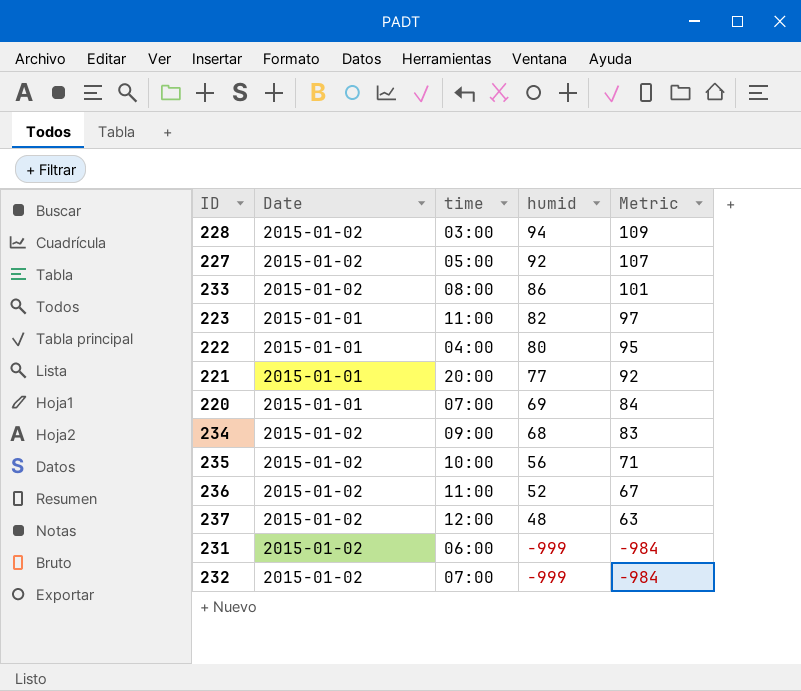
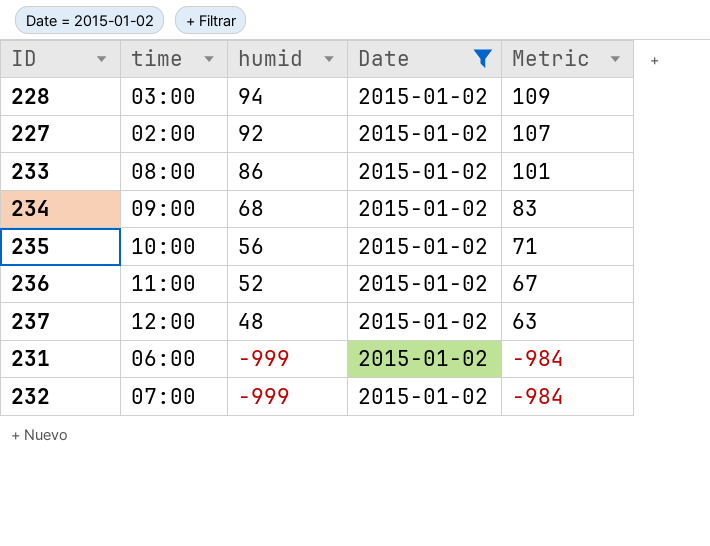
filter: none -> Date = 2015-01-02
column Date | position: 2 -> 4
227 | time: 05:00 -> 02:00

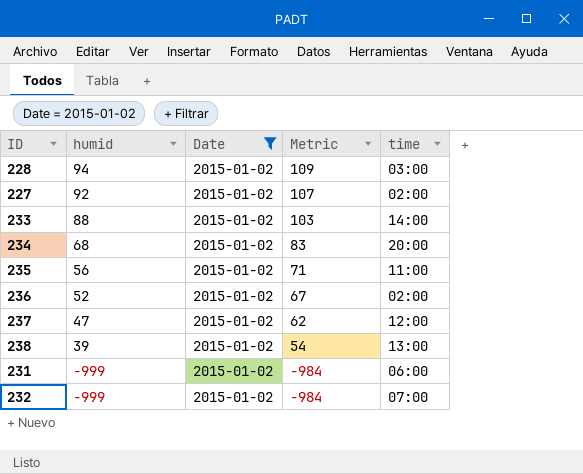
column time | position: 2 -> 5
233 | humid: 86 -> 88
233 | Metric: 101 -> 103
233 | time: 08:00 -> 14:00
234 | time: 09:00 -> 20:00
235 | time: 10:00 -> 11:00
236 | time: 11:00 -> 02:00
237 | humid: 48 -> 47
237 | Metric: 63 -> 62
row 238: none -> 39 | 2015-01-02 | 54 | 13:00

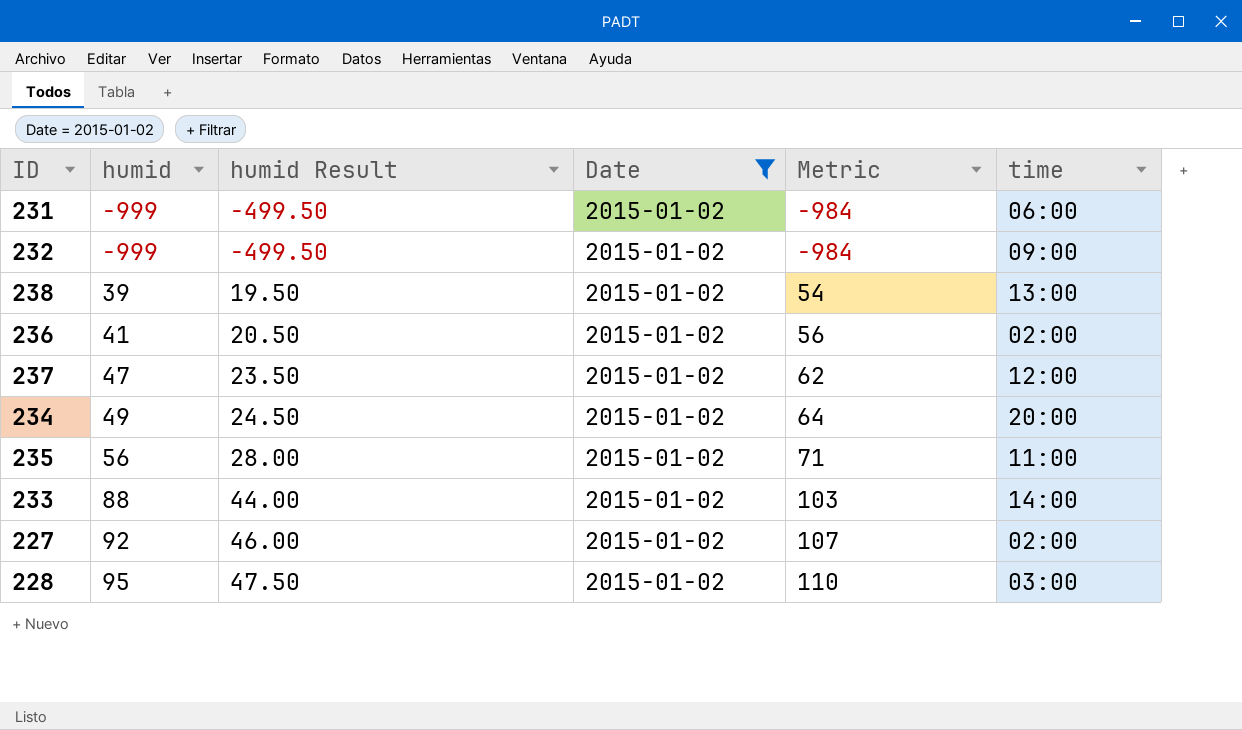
row order: humid descending -> humid ascending
column humid Result | formula: none -> [humid] * 0.5
232 | time: 07:00 -> 09:00
236 | humid: 52 -> 41
236 | Metric: 67 -> 56
234 | humid: 68 -> 49
234 | Metric: 83 -> 64
228 | humid: 94 -> 95
228 | Metric: 109 -> 110

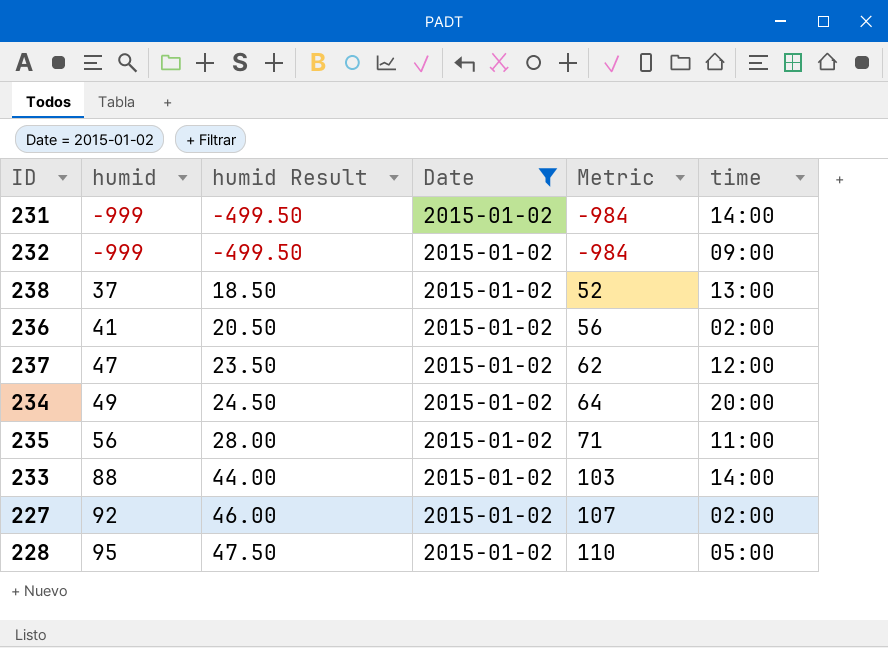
231 | time: 06:00 -> 14:00
238 | humid: 39 -> 37
238 | humid Result: 19.50 -> 18.50
238 | Metric: 54 -> 52
228 | time: 03:00 -> 05:00

